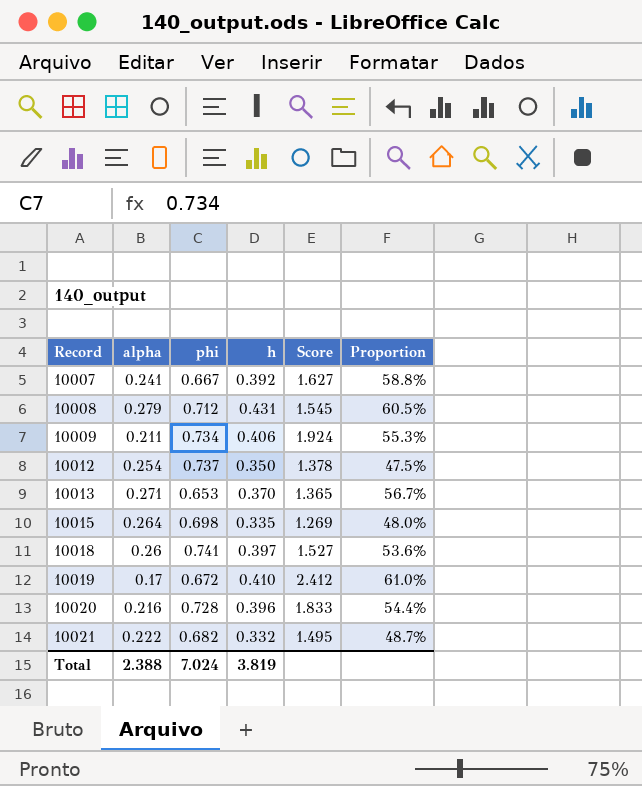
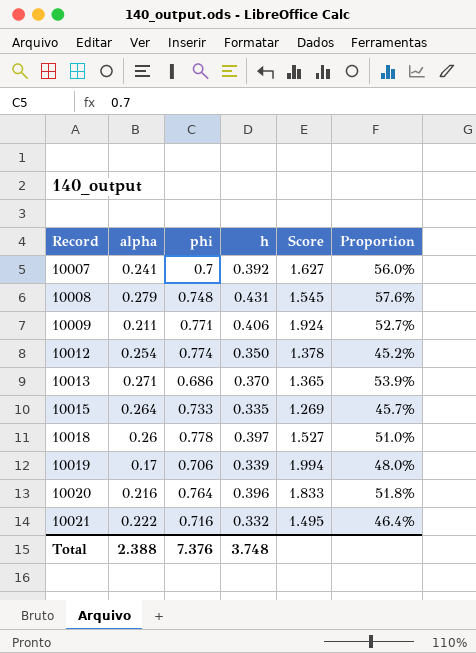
10007 | phi: 0.667 -> 0.7
10007 | Proportion: 58.8% -> 56.0%
10008 | phi: 0.712 -> 0.748
10008 | Proportion: 60.5% -> 57.6%
10009 | phi: 0.734 -> 0.771
10009 | Proportion: 55.3% -> 52.7%
10012 | phi: 0.737 -> 0.774
10012 | Proportion: 47.5% -> 45.2%
10013 | phi: 0.653 -> 0.686
10013 | Proportion: 56.7% -> 53.9%
10015 | phi: 0.698 -> 0.733
10015 | Proportion: 48.0% -> 45.7%
10018 | phi: 0.741 -> 0.778
10018 | Proportion: 53.6% -> 51.0%
10019 | phi: 0.672 -> 0.706
10019 | h: 0.410 -> 0.339
10019 | Score: 2.412 -> 1.994
10019 | Proportion: 61.0% -> 48.0%
10020 | phi: 0.728 -> 0.764
10020 | Proportion: 54.4% -> 51.8%
10021 | phi: 0.682 -> 0.716
10021 | Proportion: 48.7% -> 46.4%
Total | phi: 7.024 -> 7.376
Total | h: 3.819 -> 3.748

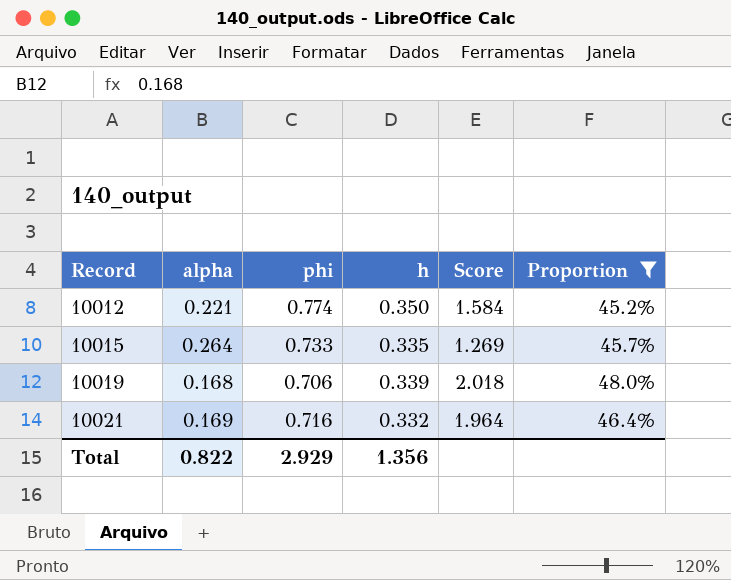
filter: none -> Proportion <= 48.0%
10012 | alpha: 0.254 -> 0.221
10012 | Score: 1.378 -> 1.584
10019 | alpha: 0.17 -> 0.168
10019 | Score: 1.994 -> 2.018
10021 | alpha: 0.222 -> 0.169
10021 | Score: 1.495 -> 1.964
Total | alpha: 2.388 -> 0.822
Total | phi: 7.376 -> 2.929
Total | h: 3.748 -> 1.356

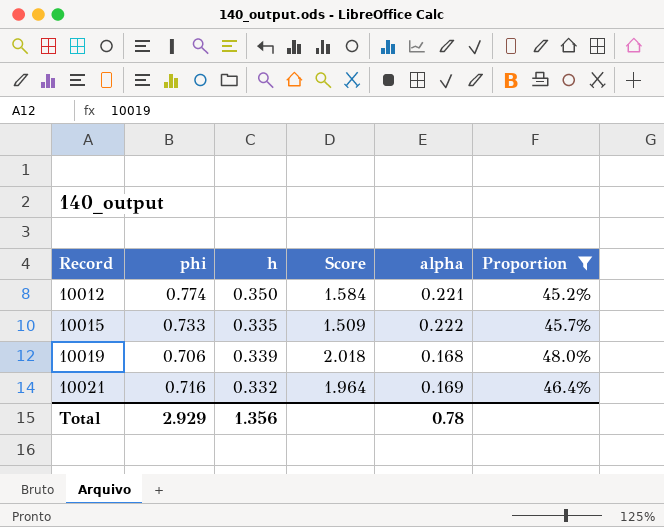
column alpha | position: 2 -> 5
10015 | Score: 1.269 -> 1.509
10015 | alpha: 0.264 -> 0.222
Total | alpha: 0.822 -> 0.78

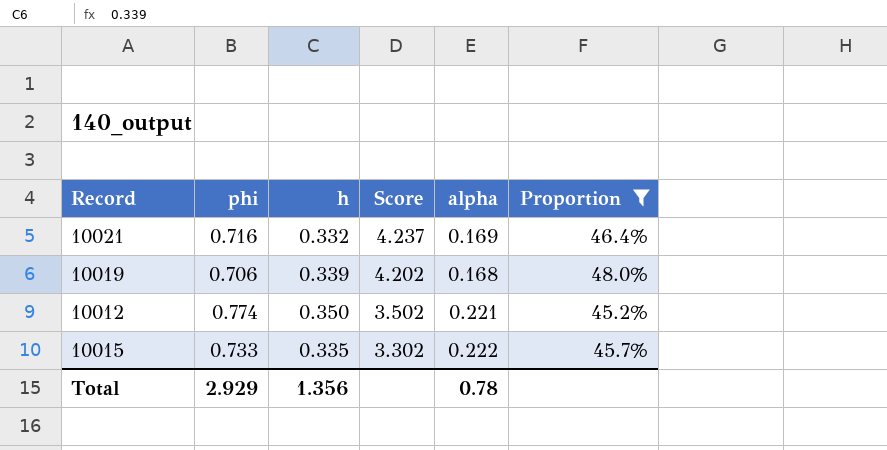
row order: Record ascending -> Score descending
column Score | formula: [h] / [alpha] -> [phi] / [alpha]

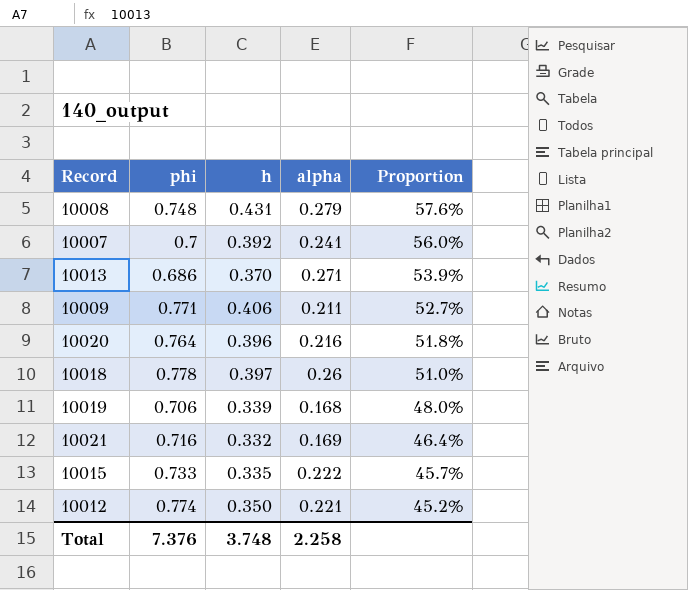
filter: Proportion <= 48.0% -> none
row order: Score descending -> Proportion descending
column Score | formula: [phi] / [alpha] -> none
Total | phi: 2.929 -> 7.376
Total | h: 1.356 -> 3.748
Total | alpha: 0.78 -> 2.258

